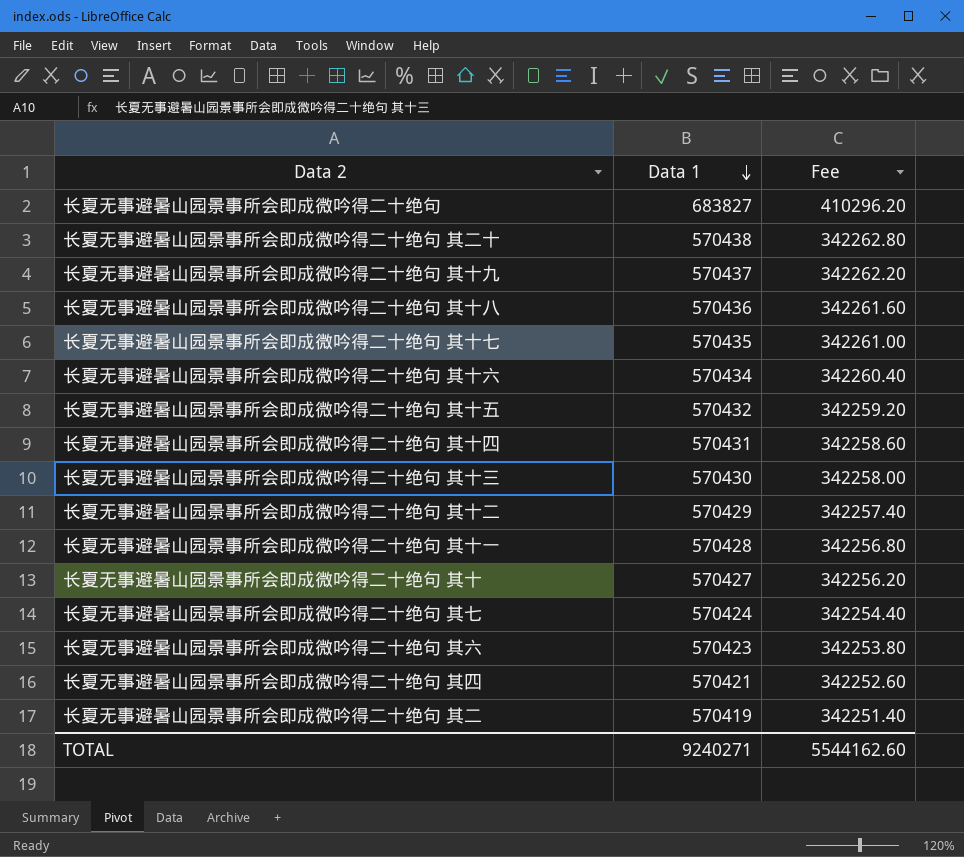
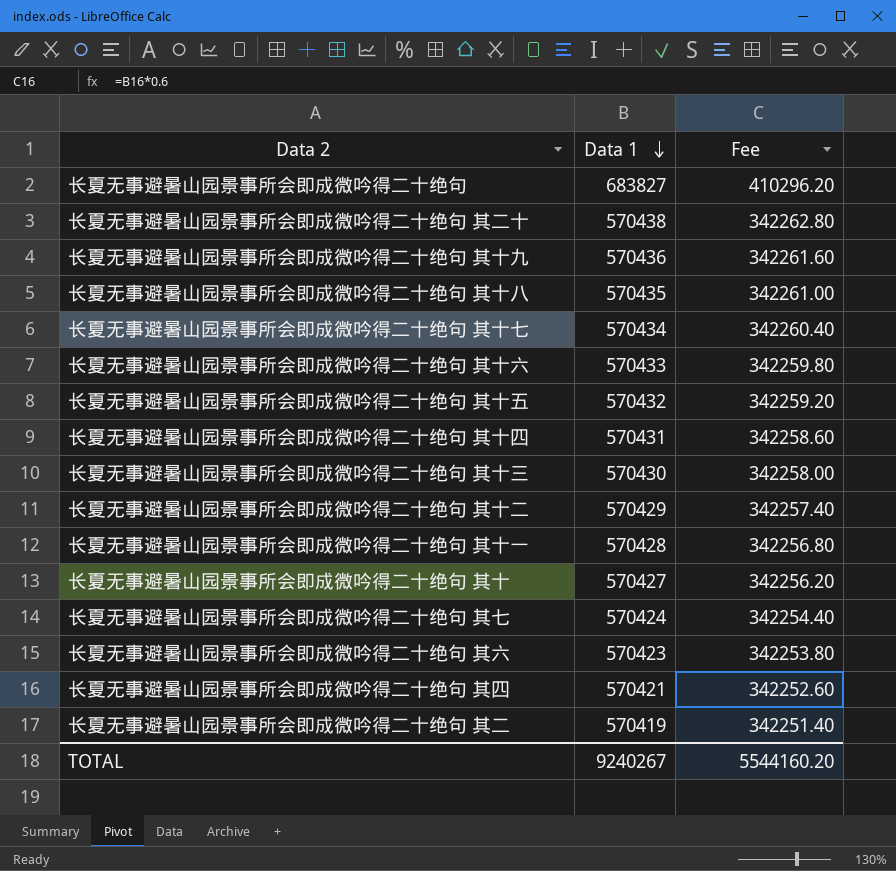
长夏无事避暑山园景事所会即成微吟得二十绝句 其十九 | Data 1: 570437 -> 570436
长夏无事避暑山园景事所会即成微吟得二十绝句 其十九 | Fee: 342262.20 -> 342261.60
长夏无事避暑山园景事所会即成微吟得二十绝句 其十八 | Data 1: 570436 -> 570435
长夏无事避暑山园景事所会即成微吟得二十绝句 其十八 | Fee: 342261.60 -> 342261.00
长夏无事避暑山园景事所会即成微吟得二十绝句 其十七 | Data 1: 570435 -> 570434
长夏无事避暑山园景事所会即成微吟得二十绝句 其十七 | Fee: 342261.00 -> 342260.40
长夏无事避暑山园景事所会即成微吟得二十绝句 其十六 | Data 1: 570434 -> 570433
长夏无事避暑山园景事所会即成微吟得二十绝句 其十六 | Fee: 342260.40 -> 342259.80
TOTAL | Data 1: 9240271 -> 9240267
TOTAL | Fee: 5544162.60 -> 5544160.20

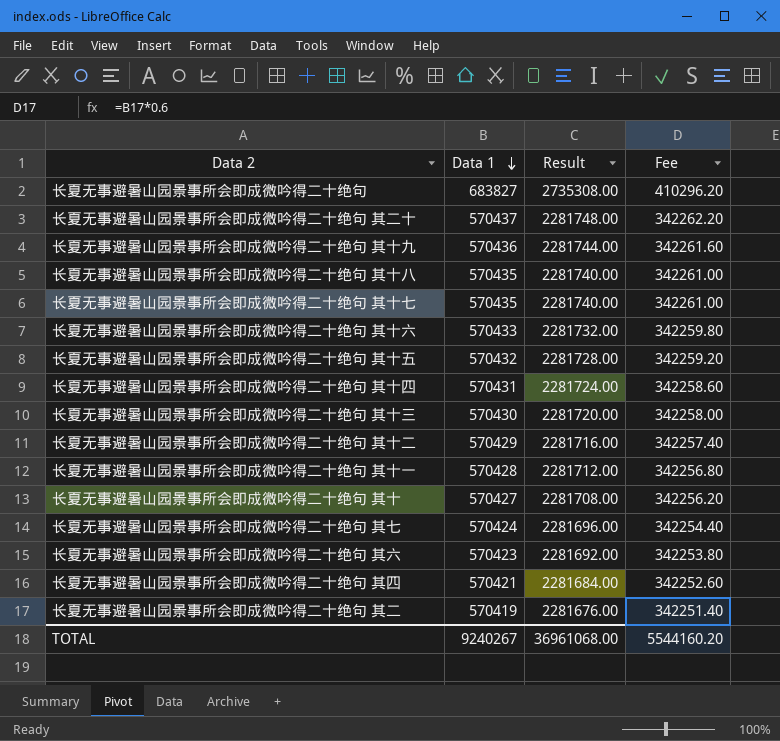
column Result | formula: none -> [Data 1] * 4
长夏无事避暑山园景事所会即成微吟得二十绝句 其二十 | Data 1: 570438 -> 570437
长夏无事避暑山园景事所会即成微吟得二十绝句 其二十 | Fee: 342262.80 -> 342262.20
长夏无事避暑山园景事所会即成微吟得二十绝句 其十七 | Data 1: 570434 -> 570435
长夏无事避暑山园景事所会即成微吟得二十绝句 其十七 | Fee: 342260.40 -> 342261.00

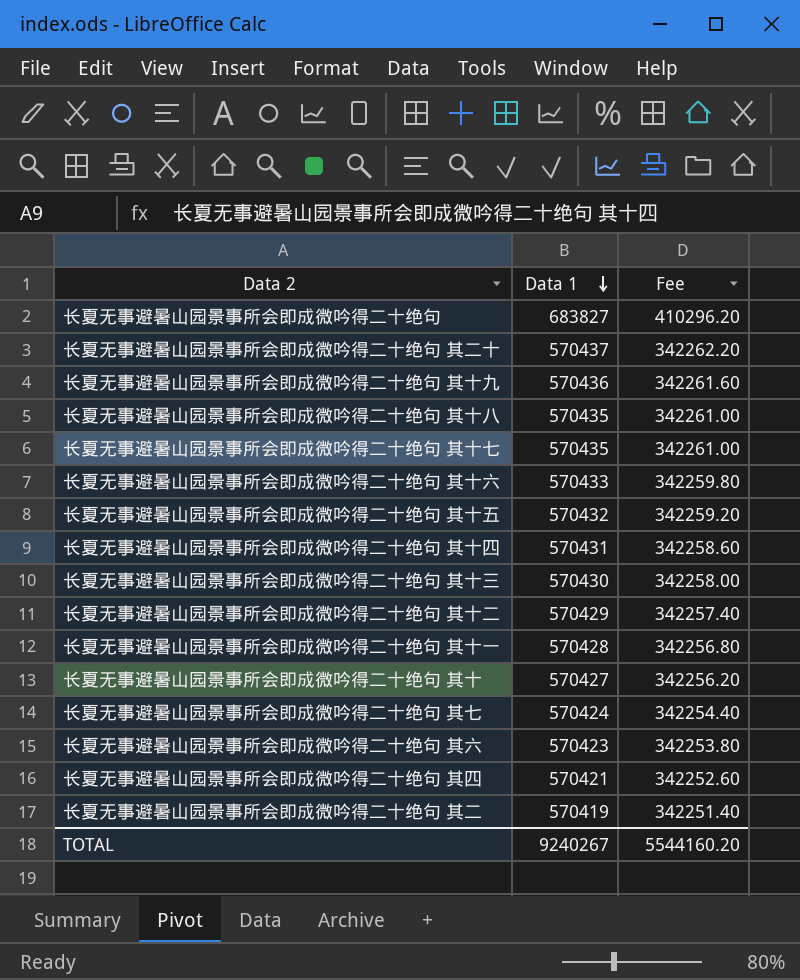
column Result | formula: [Data 1] * 4 -> none

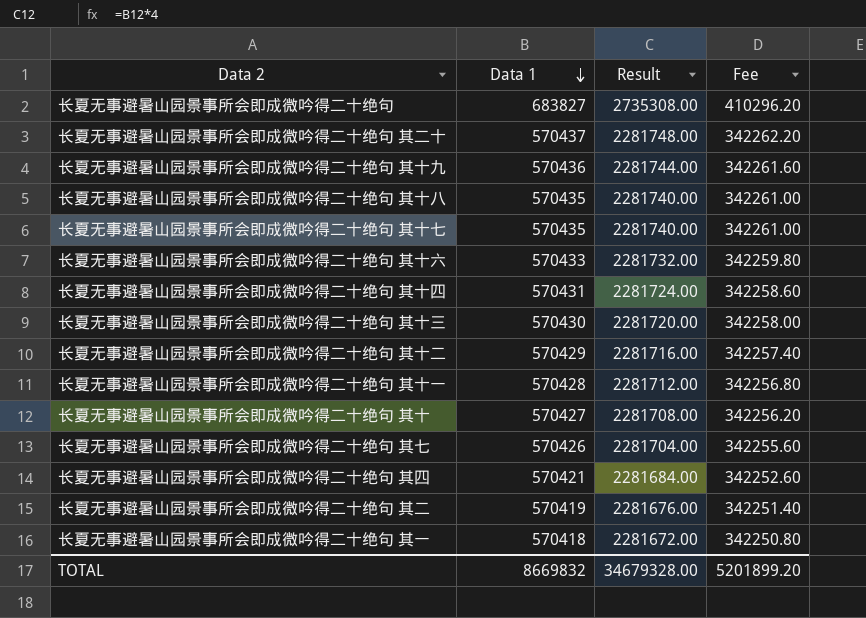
column Result | formula: none -> [Data 1] * 4
row 长夏无事避暑山园景事所会即成微吟得二十绝句 其十五: 570432 | 342259.20 -> none
row 长夏无事避暑山园景事所会即成微吟得二十绝句 其六: 570423 | 342253.80 -> none
长夏无事避暑山园景事所会即成微吟得二十绝句 其七 | Data 1: 570424 -> 570426
长夏无事避暑山园景事所会即成微吟得二十绝句 其七 | Fee: 342254.40 -> 342255.60
row 长夏无事避暑山园景事所会即成微吟得二十绝句 其一: none -> 570418 | 2281672.00 | 342250.80
TOTAL | Data 1: 9240267 -> 8669832
TOTAL | Fee: 5544160.20 -> 5201899.20

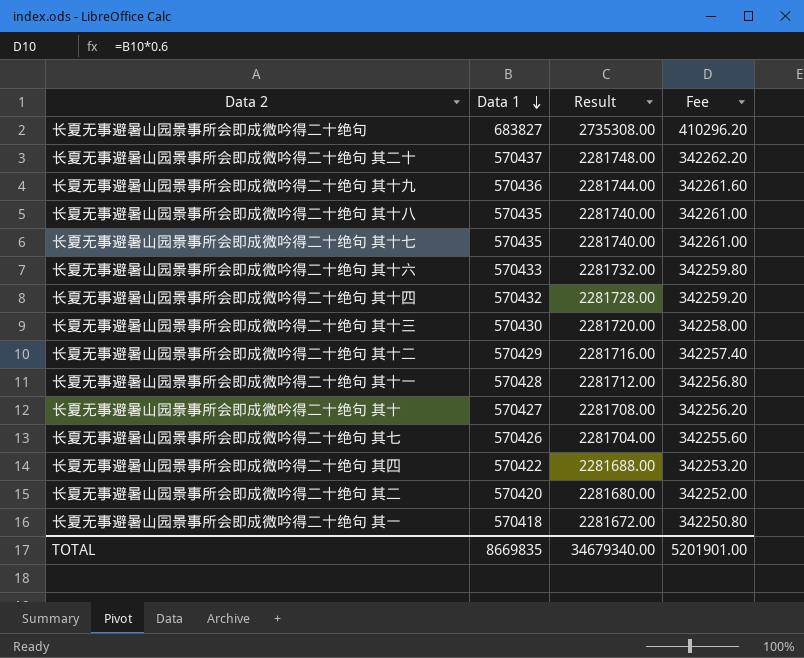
长夏无事避暑山园景事所会即成微吟得二十绝句 其十四 | Data 1: 570431 -> 570432
长夏无事避暑山园景事所会即成微吟得二十绝句 其十四 | Result: 2281724.00 -> 2281728.00
长夏无事避暑山园景事所会即成微吟得二十绝句 其十四 | Fee: 342258.60 -> 342259.20
长夏无事避暑山园景事所会即成微吟得二十绝句 其四 | Data 1: 570421 -> 570422
长夏无事避暑山园景事所会即成微吟得二十绝句 其四 | Result: 2281684.00 -> 2281688.00
长夏无事避暑山园景事所会即成微吟得二十绝句 其四 | Fee: 342252.60 -> 342253.20
长夏无事避暑山园景事所会即成微吟得二十绝句 其二 | Data 1: 570419 -> 570420
长夏无事避暑山园景事所会即成微吟得二十绝句 其二 | Result: 2281676.00 -> 2281680.00
长夏无事避暑山园景事所会即成微吟得二十绝句 其二 | Fee: 342251.40 -> 342252.00
TOTAL | Data 1: 8669832 -> 8669835
TOTAL | Result: 34679328.00 -> 34679340.00
TOTAL | Fee: 5201899.20 -> 5201901.00

